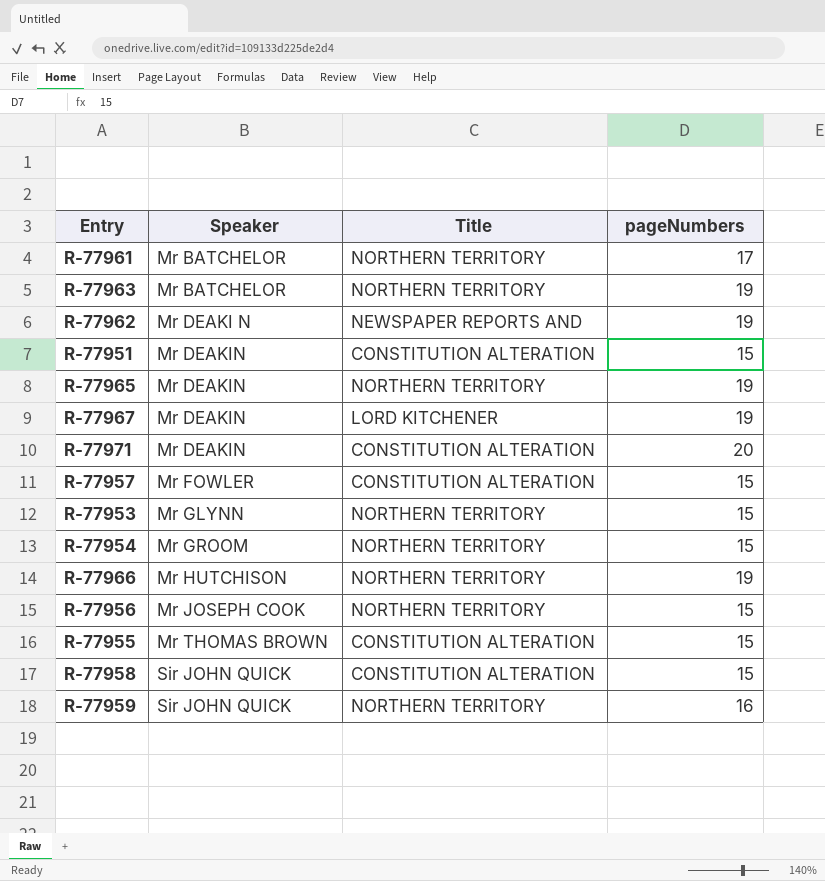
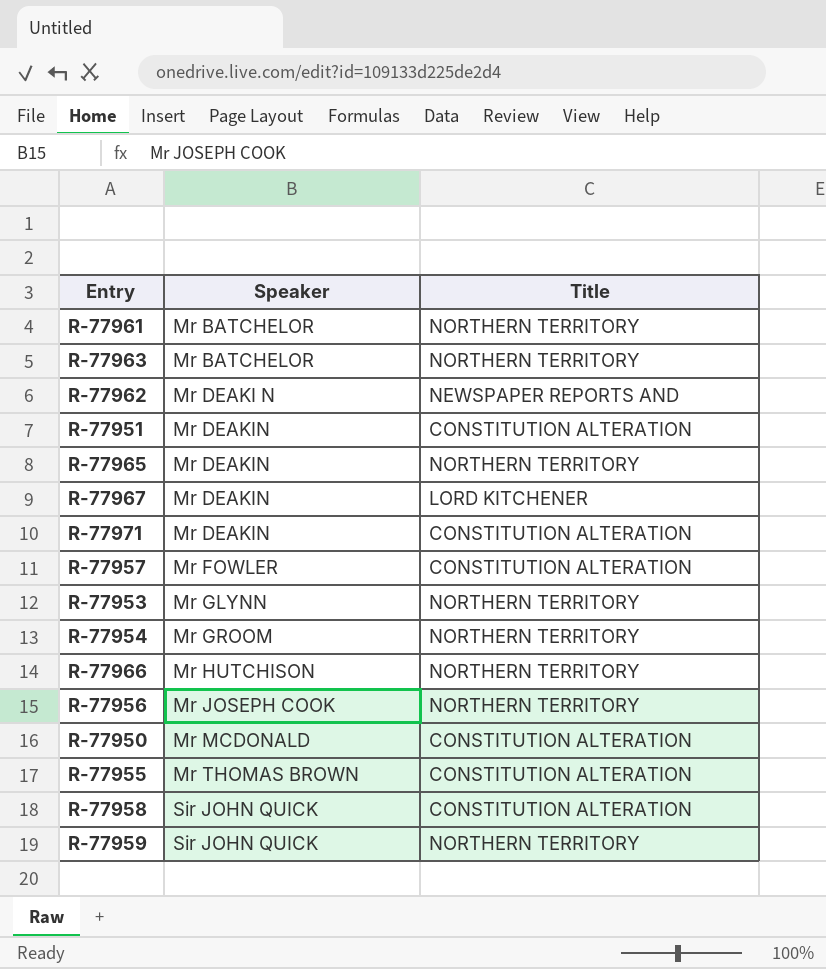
column pageNumbers | position: 4 -> none
row R-77950: none -> Mr MCDONALD | CONSTITUTION ALTERATION

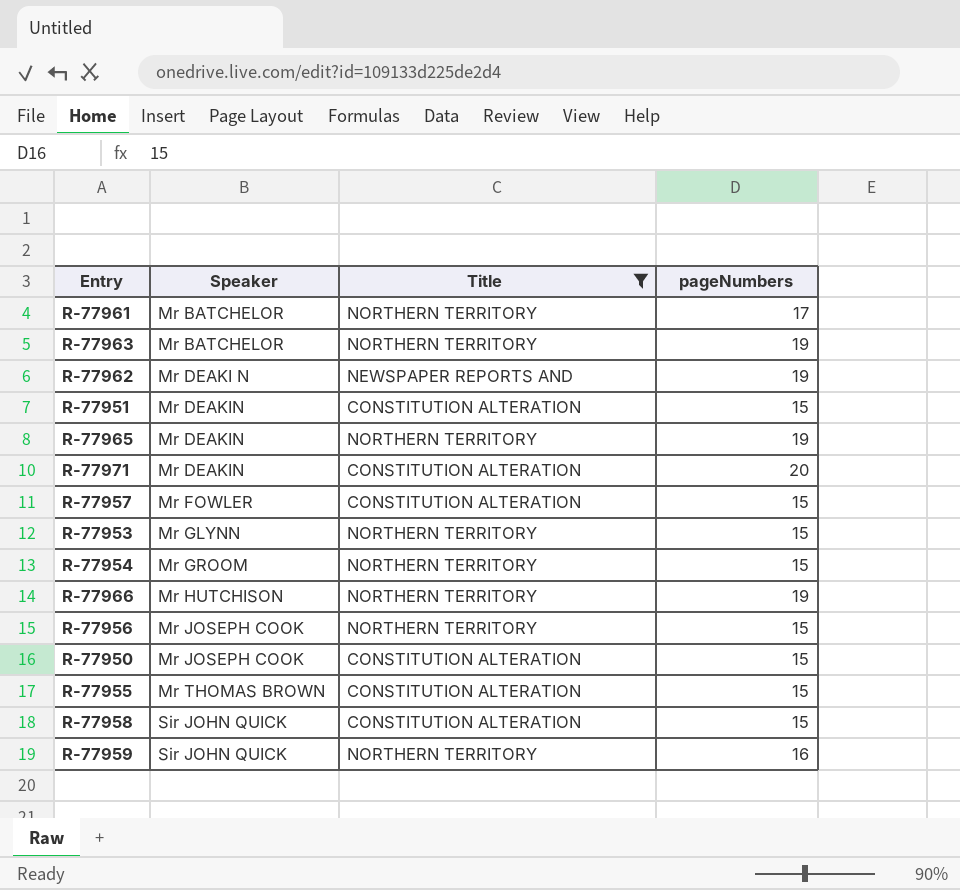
filter: none -> Title != LORD KITCHENER
column pageNumbers | position: none -> 4
R-77950 | Speaker: Mr MCDONALD -> Mr JOSEPH COOK

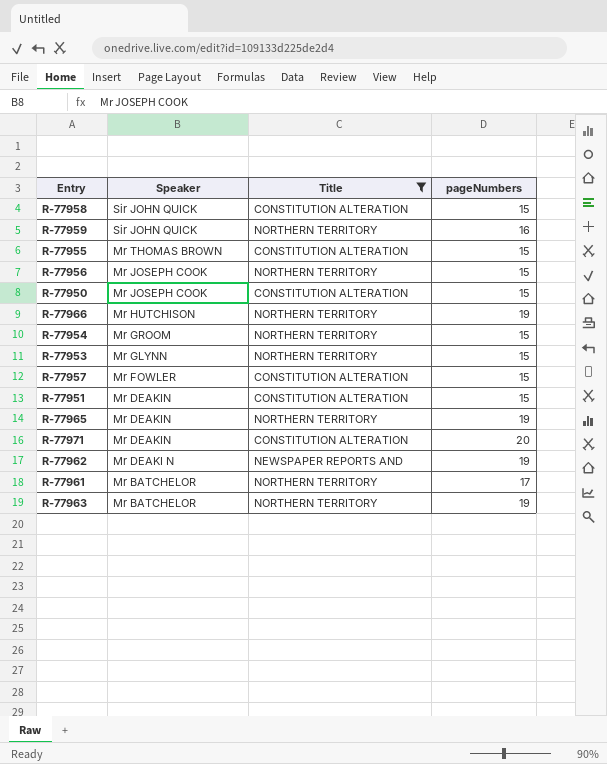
row order: Speaker ascending -> Speaker descending

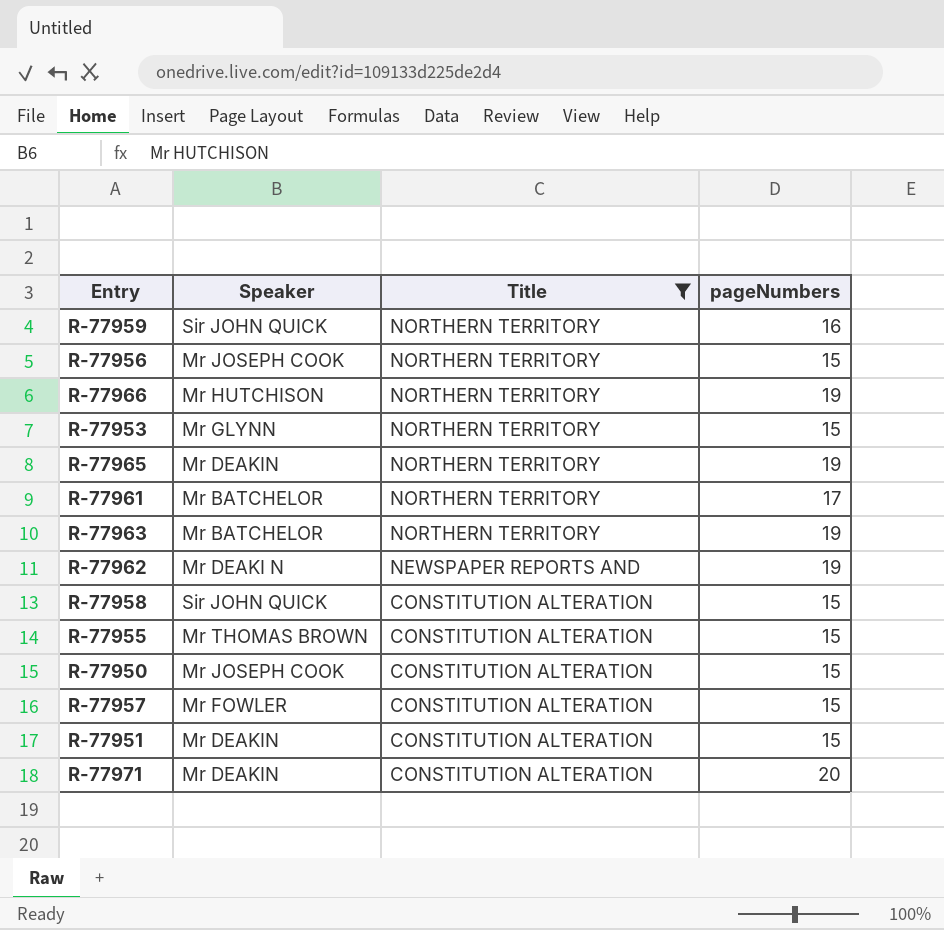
row order: Speaker descending -> Title descending
row R-77954: Mr GROOM | NORTHERN TERRITORY | 15 -> none

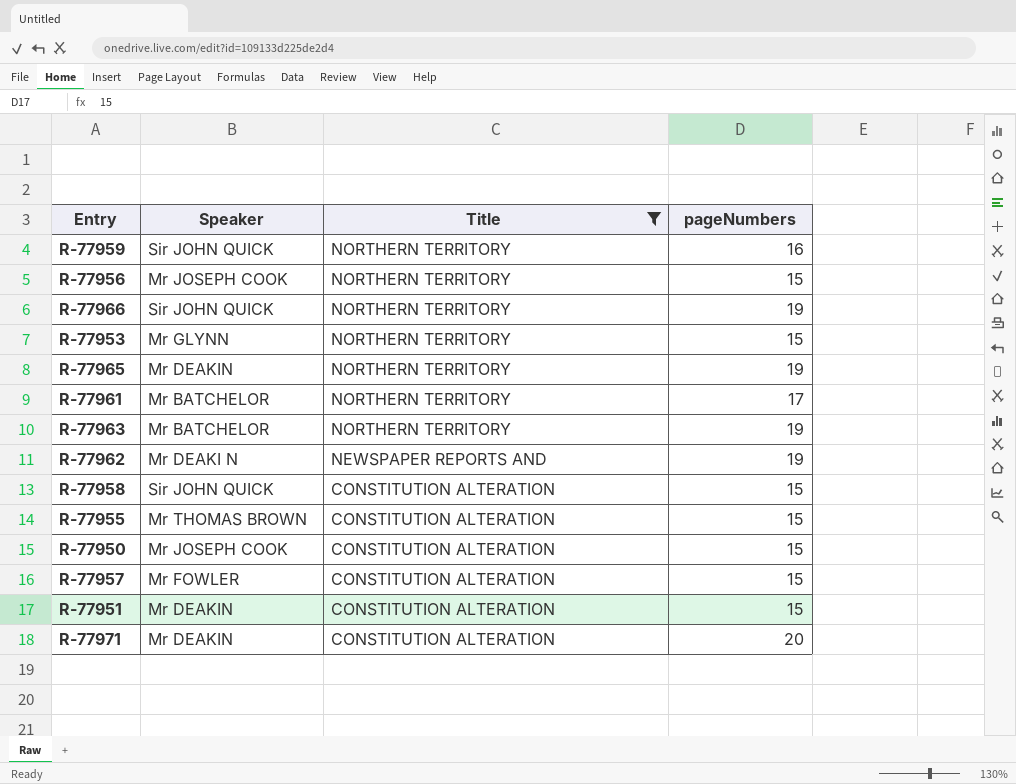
R-77966 | Speaker: Mr HUTCHISON -> Sir JOHN QUICK

